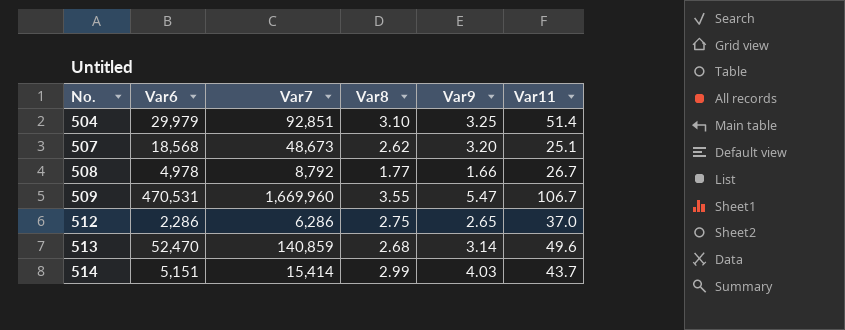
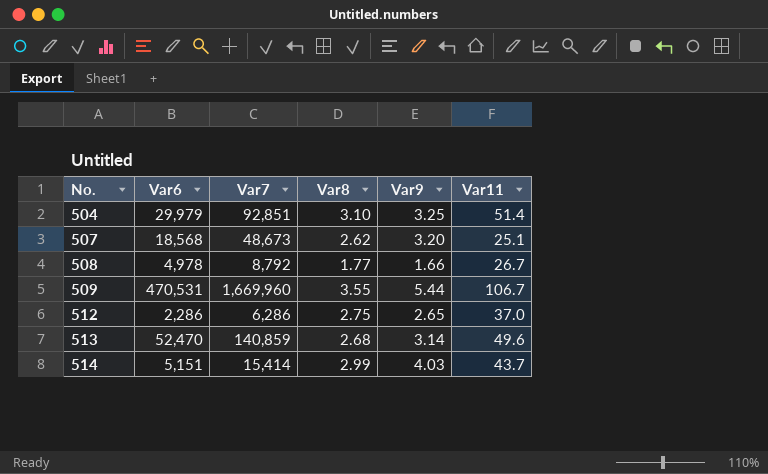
509 | Var9: 5.47 -> 5.44

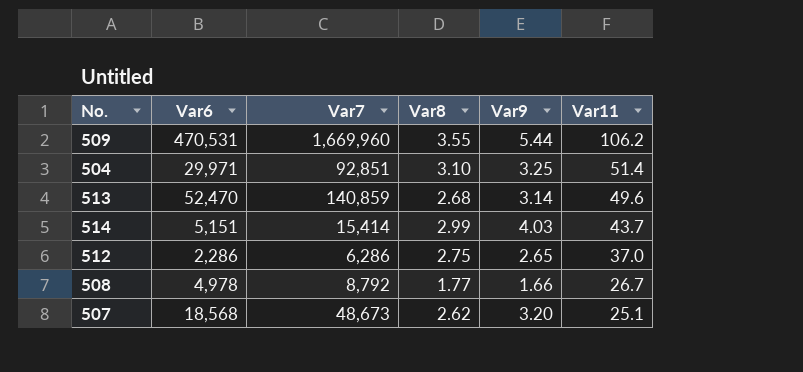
row order: No. ascending -> Var11 descending
509 | Var11: 106.7 -> 106.2
504 | Var6: 29,979 -> 29,971

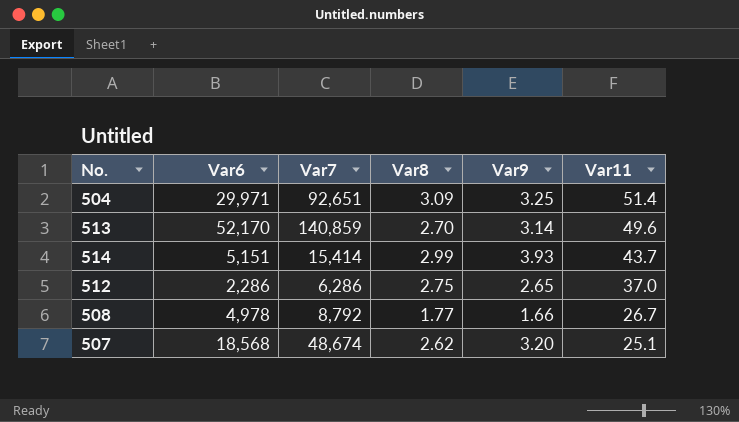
row 509: 470,531 | 1,669,960 | 3.55 | 5.44 | 106.2 -> none
504 | Var7: 92,851 -> 92,651
504 | Var8: 3.10 -> 3.09
513 | Var6: 52,470 -> 52,170
513 | Var8: 2.68 -> 2.70
514 | Var9: 4.03 -> 3.93
507 | Var7: 48,673 -> 48,674

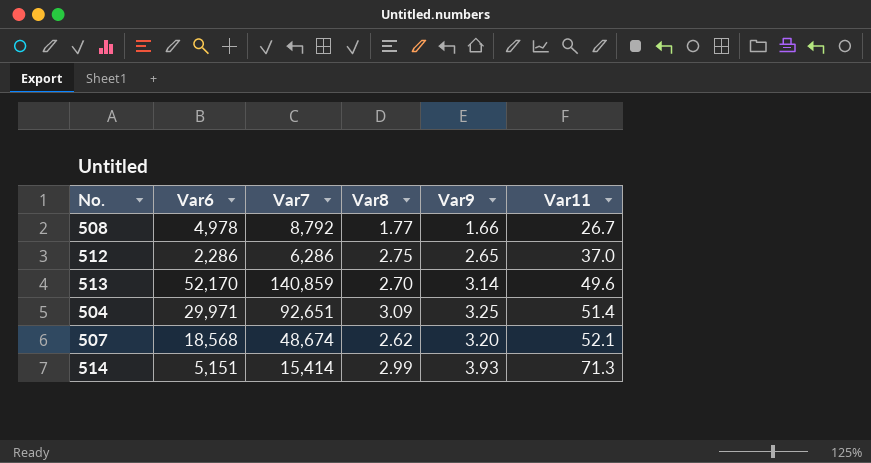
row order: Var11 descending -> Var11 ascending
507 | Var11: 25.1 -> 52.1
514 | Var11: 43.7 -> 71.3

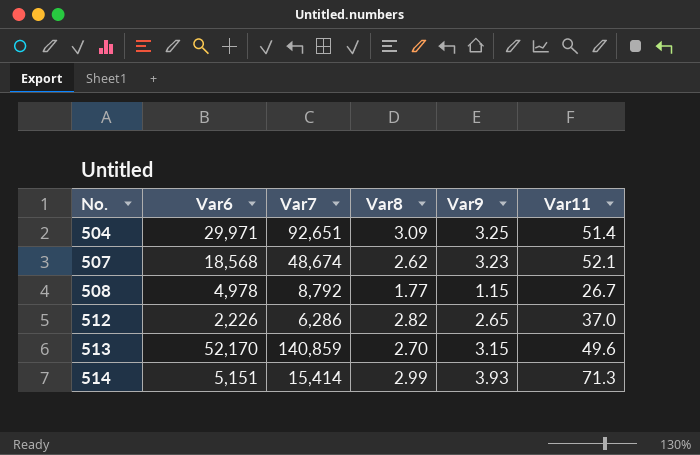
row order: Var11 ascending -> No. ascending
507 | Var9: 3.20 -> 3.23
508 | Var9: 1.66 -> 1.15
512 | Var6: 2,286 -> 2,226
512 | Var8: 2.75 -> 2.82
513 | Var9: 3.14 -> 3.15

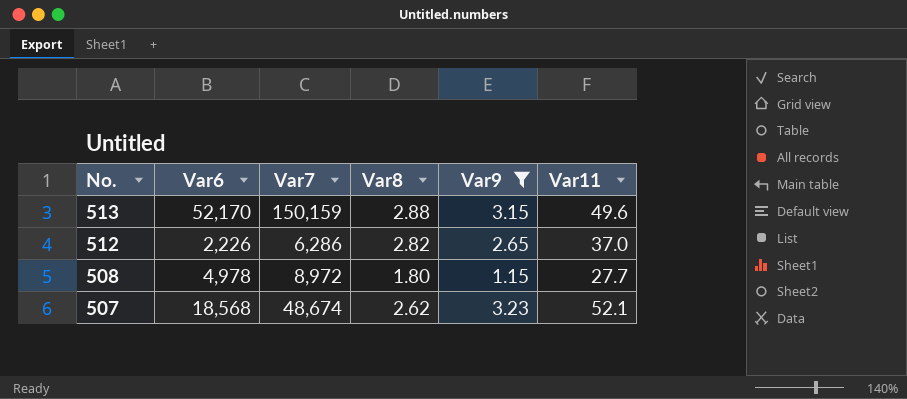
filter: none -> Var9 <= 3.23
row order: No. ascending -> No. descending
513 | Var7: 140,859 -> 150,159
513 | Var8: 2.70 -> 2.88
508 | Var7: 8,792 -> 8,972
508 | Var8: 1.77 -> 1.80
508 | Var11: 26.7 -> 27.7

